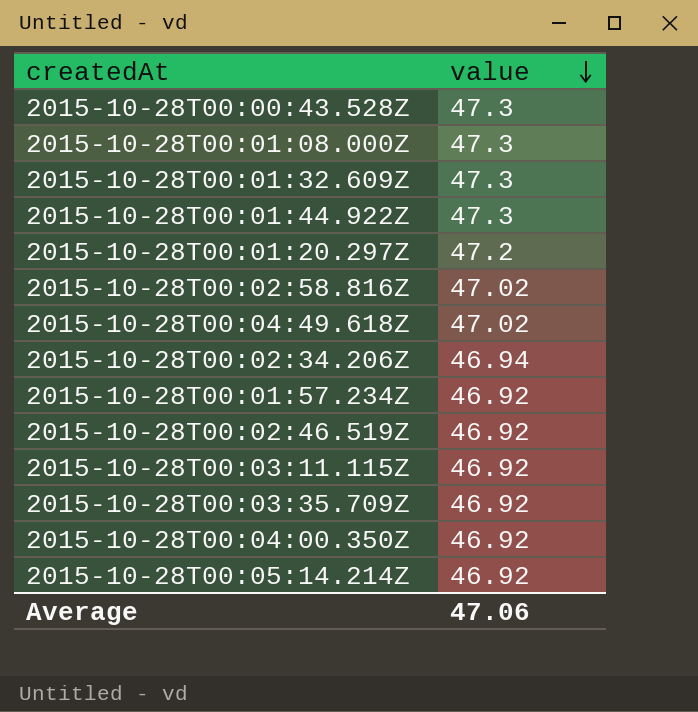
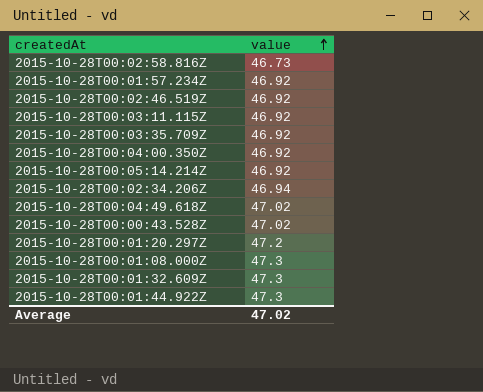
row order: value descending -> value ascending
2015-10-28T00:02:58.816Z | value: 47.02 -> 46.73
2015-10-28T00:00:43.528Z | value: 47.3 -> 47.02
Average | value: 47.06 -> 47.02

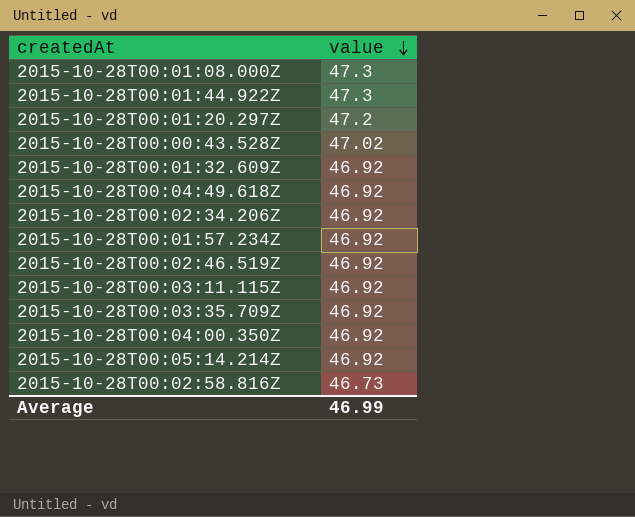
row order: value ascending -> value descending
2015-10-28T00:01:32.609Z | value: 47.3 -> 46.92
2015-10-28T00:04:49.618Z | value: 47.02 -> 46.92
2015-10-28T00:02:34.206Z | value: 46.94 -> 46.92
Average | value: 47.02 -> 46.99

